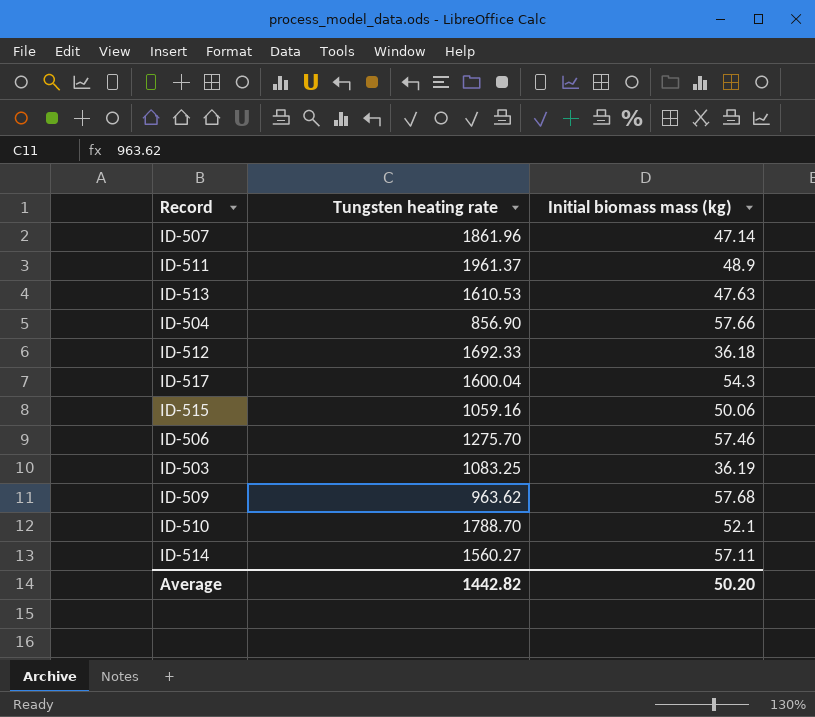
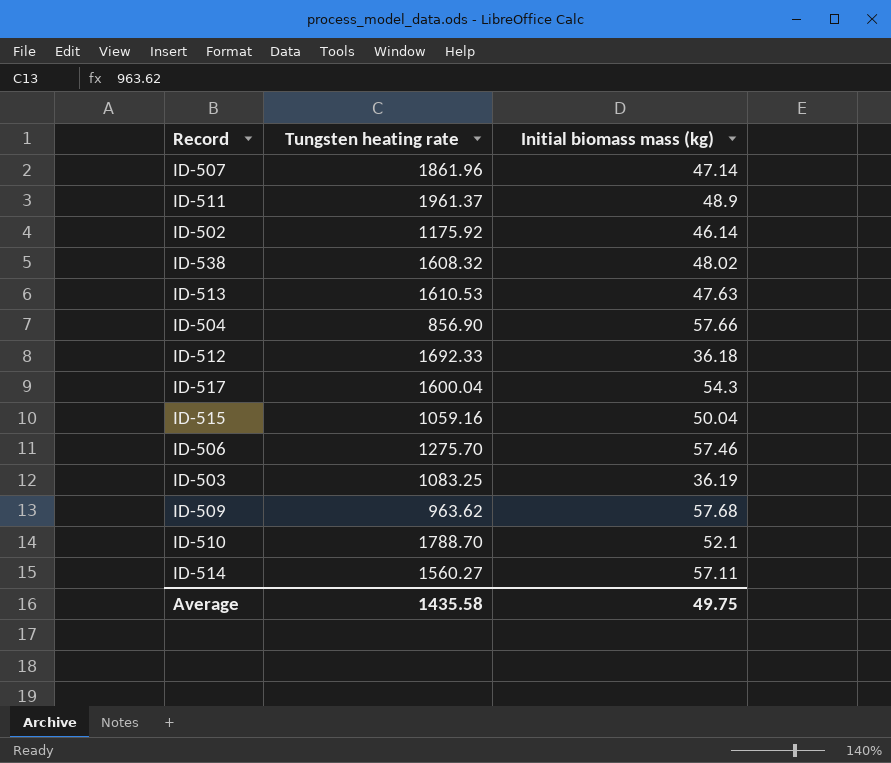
row ID-502: none -> 1175.92 | 46.14
row ID-538: none -> 1608.32 | 48.02
ID-515 | Initial biomass mass (kg): 50.06 -> 50.04
Average | Tungsten heating rate: 1442.82 -> 1435.58
Average | Initial biomass mass (kg): 50.20 -> 49.75

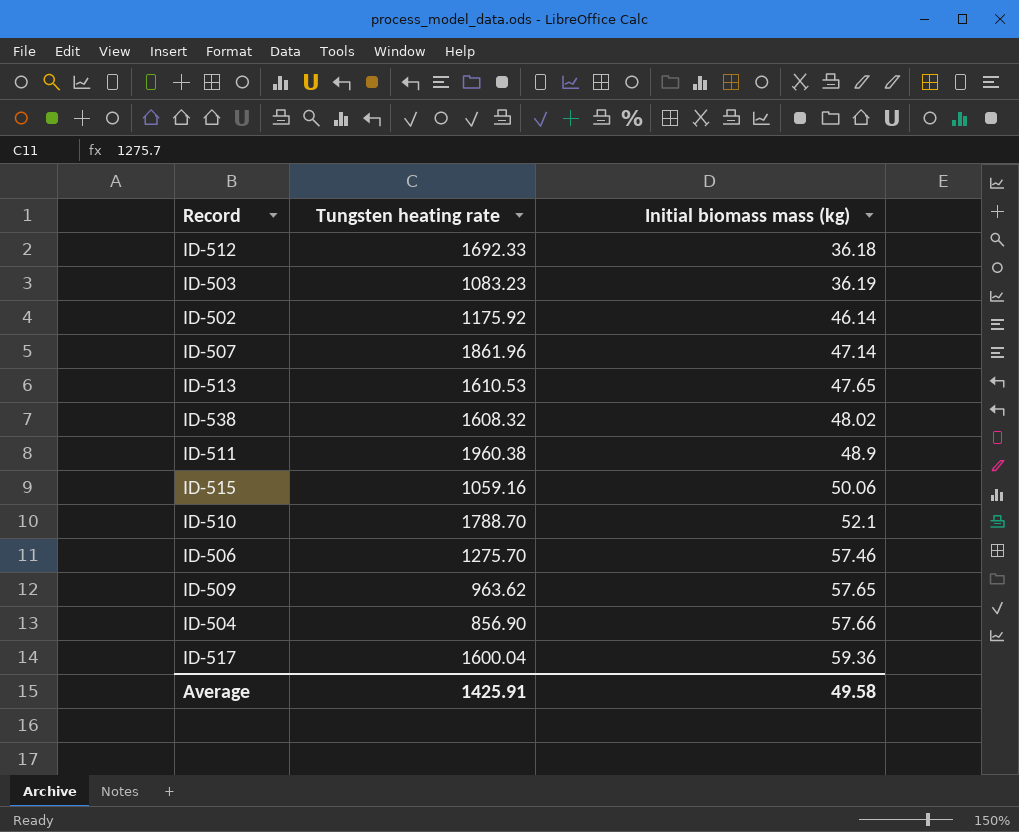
row order: none -> Initial biomass mass (kg) ascending
row ID-514: 1560.27 | 57.11 -> none
ID-503 | Tungsten heating rate: 1083.25 -> 1083.23
ID-513 | Initial biomass mass (kg): 47.63 -> 47.65
ID-511 | Tungsten heating rate: 1961.37 -> 1960.38
ID-515 | Initial biomass mass (kg): 50.04 -> 50.06
ID-509 | Initial biomass mass (kg): 57.68 -> 57.65
ID-517 | Initial biomass mass (kg): 54.3 -> 59.36
Average | Tungsten heating rate: 1435.58 -> 1425.91
Average | Initial biomass mass (kg): 49.75 -> 49.58

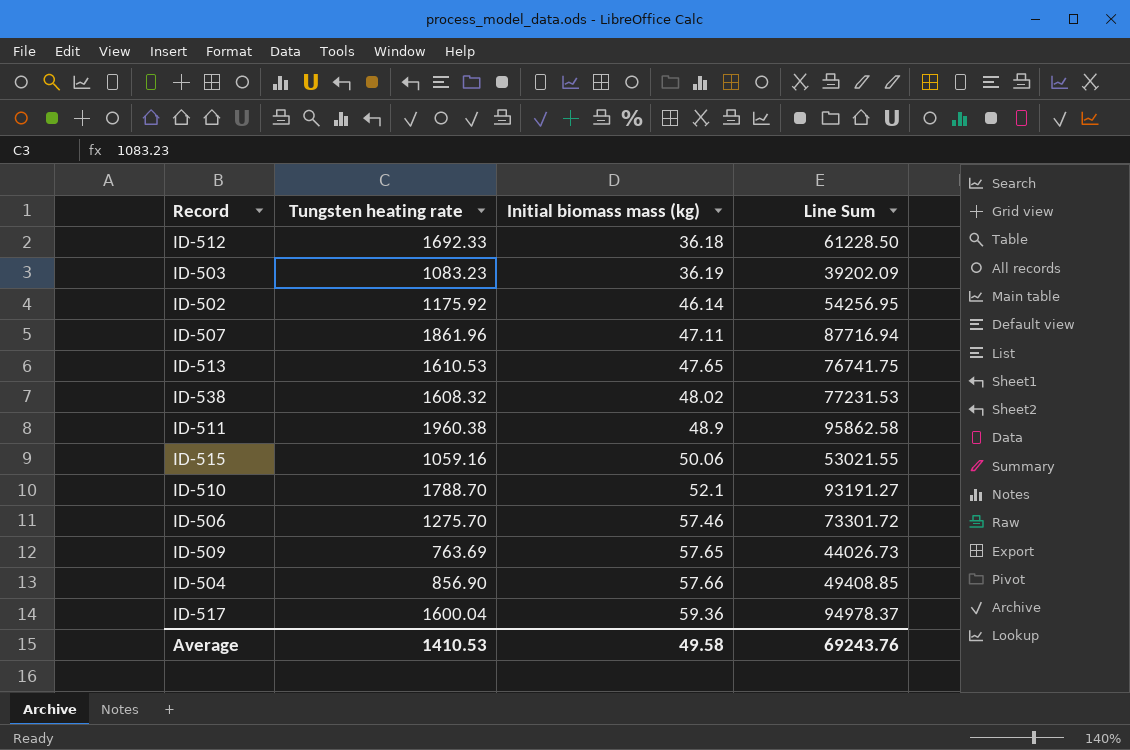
column Line Sum | formula: none -> [Tungsten heating rate] * [Initial biomass mass (kg)]
ID-507 | Initial biomass mass (kg): 47.14 -> 47.11
ID-509 | Tungsten heating rate: 963.62 -> 763.69
Average | Tungsten heating rate: 1425.91 -> 1410.53

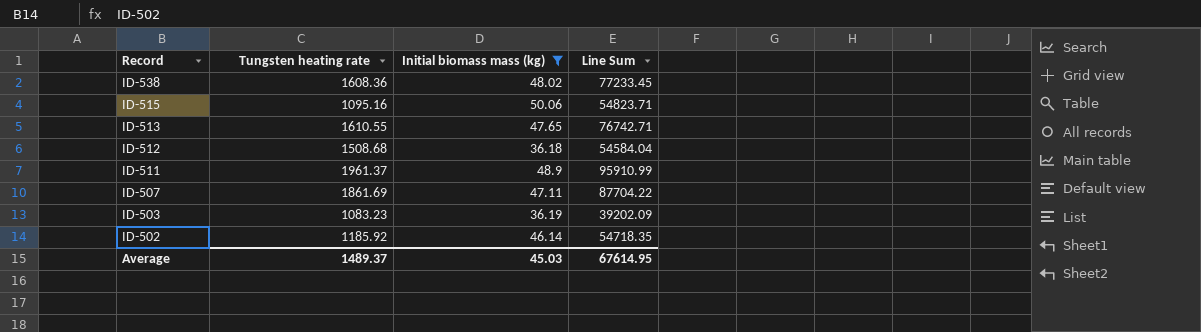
filter: none -> Initial biomass mass (kg) <= 50.06
row order: Initial biomass mass (kg) ascending -> Record descending
ID-538 | Tungsten heating rate: 1608.32 -> 1608.36
ID-538 | Line Sum: 77231.53 -> 77233.45
ID-515 | Tungsten heating rate: 1059.16 -> 1095.16
ID-515 | Line Sum: 53021.55 -> 54823.71
ID-513 | Tungsten heating rate: 1610.53 -> 1610.55
ID-513 | Line Sum: 76741.75 -> 76742.71
ID-512 | Tungsten heating rate: 1692.33 -> 1508.68
ID-512 | Line Sum: 61228.50 -> 54584.04
ID-511 | Tungsten heating rate: 1960.38 -> 1961.37
ID-511 | Line Sum: 95862.58 -> 95910.99
ID-507 | Tungsten heating rate: 1861.96 -> 1861.69
ID-507 | Line Sum: 87716.94 -> 87704.22
ID-502 | Tungsten heating rate: 1175.92 -> 1185.92
ID-502 | Line Sum: 54256.95 -> 54718.35
Average | Tungsten heating rate: 1410.53 -> 1489.37
Average | Initial biomass mass (kg): 49.58 -> 45.03
Average | Line Sum: 69243.76 -> 67614.95

